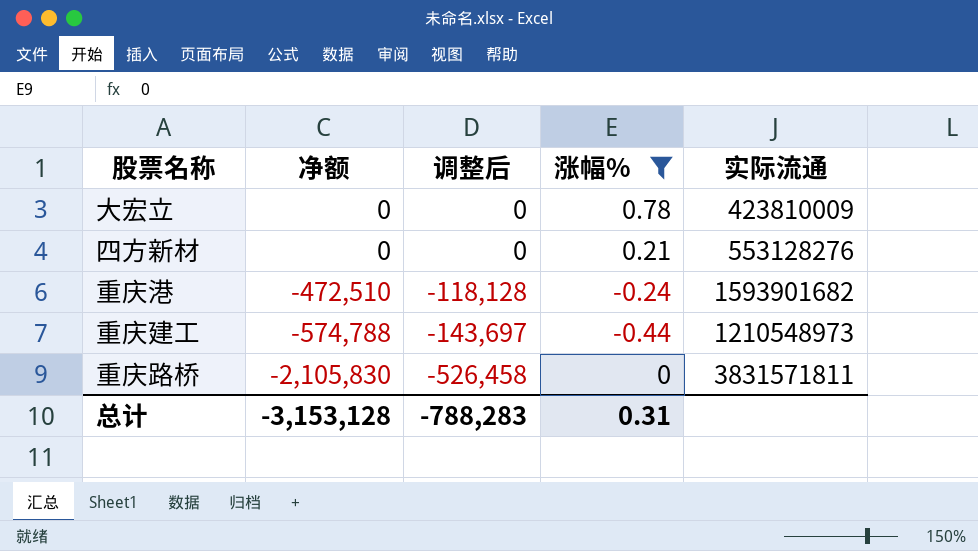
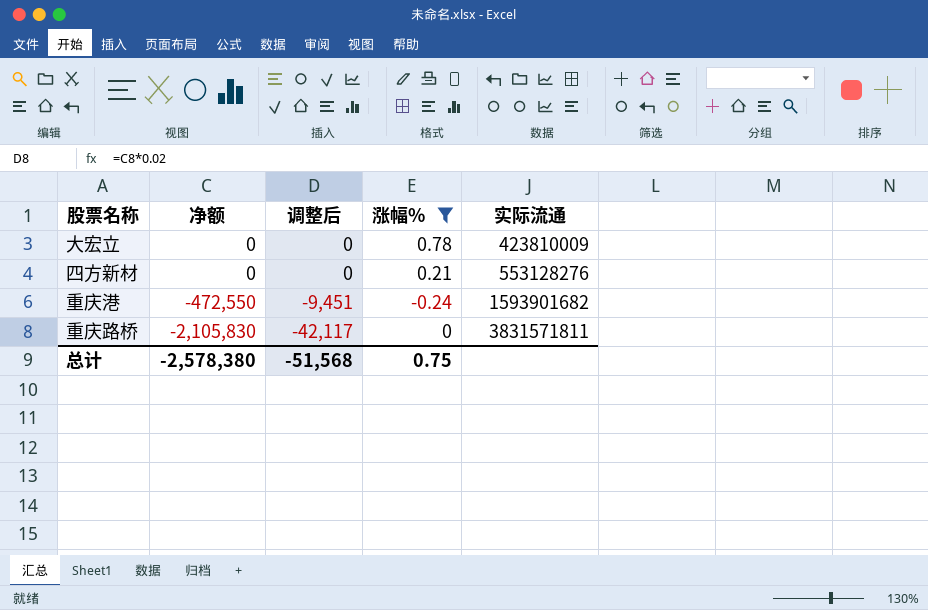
column 调整后 | formula: [净额] * 0.25 -> [净额] * 0.02
row 重庆建工: -574,788 | -143,697 | -0.44 | 1210548973 -> none
重庆港 | 净额: -472,510 -> -472,550
总计 | 净额: -3,153,128 -> -2,578,380
总计 | 调整后: -788,283 -> -51,568
总计 | 涨幅%: 0.31 -> 0.75

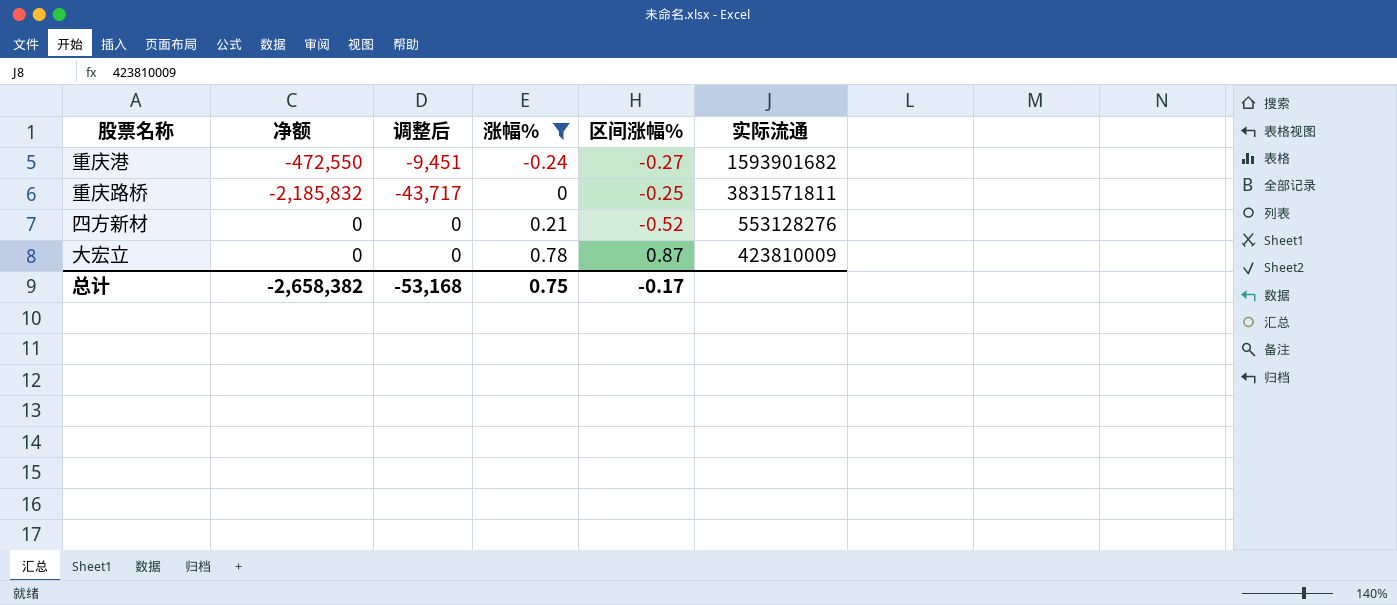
row order: 净额 descending -> 涨幅% ascending
column 区间涨幅% | position: none -> 5
重庆路桥 | 净额: -2,105,830 -> -2,185,832
重庆路桥 | 调整后: -42,117 -> -43,717
总计 | 净额: -2,578,380 -> -2,658,382
总计 | 调整后: -51,568 -> -53,168

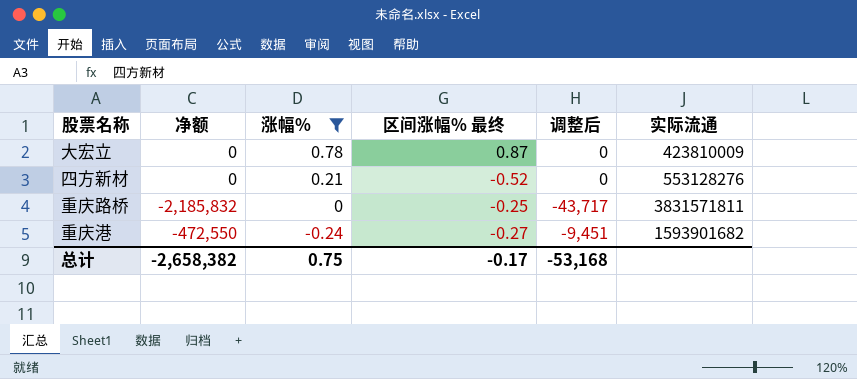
row order: 涨幅% ascending -> 涨幅% descending
column name: 区间涨幅% -> 区间涨幅% 最终
column 调整后 | position: 3 -> 5

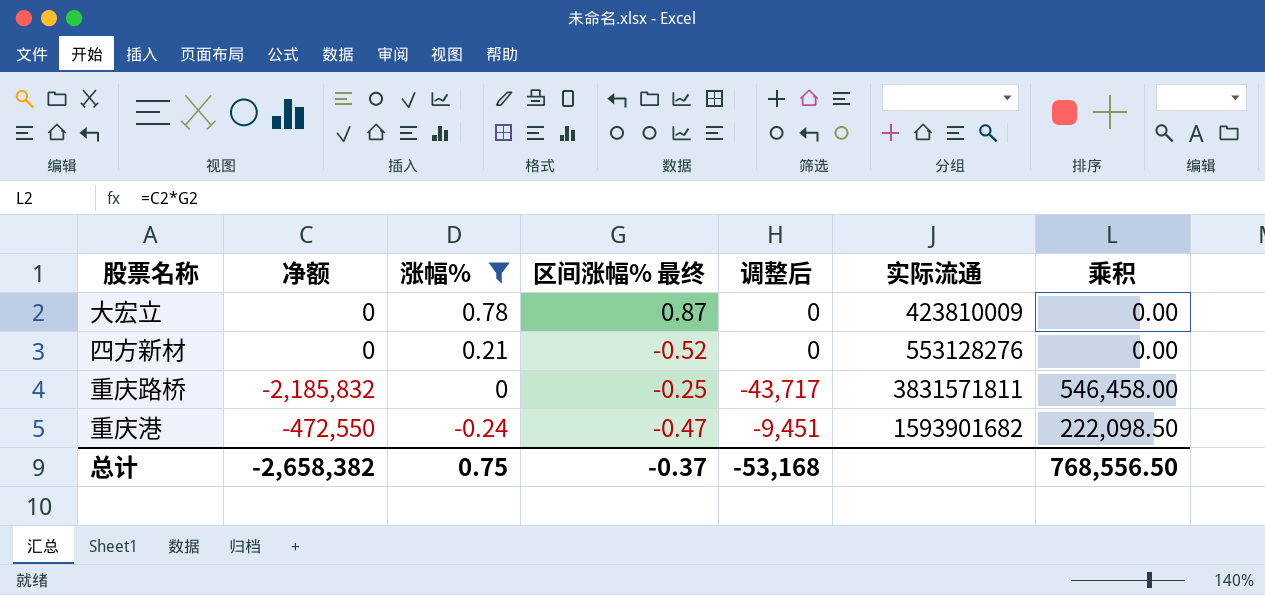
column 乘积 | formula: none -> [净额] * [区间涨幅% 最终]
重庆港 | 区间涨幅% 最终: -0.27 -> -0.47
总计 | 区间涨幅% 最终: -0.17 -> -0.37

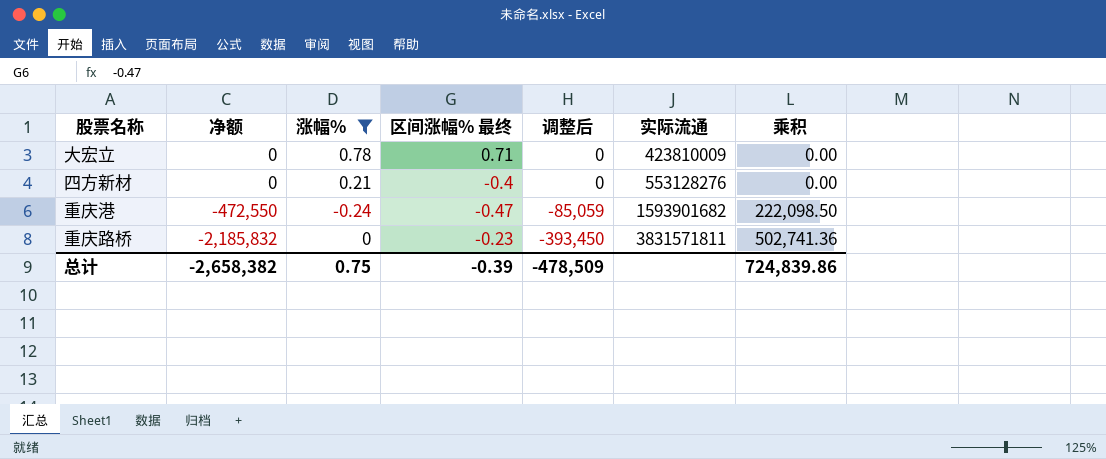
row order: 涨幅% descending -> 净额 descending
column 调整后 | formula: [净额] * 0.02 -> [净额] * 0.18
大宏立 | 区间涨幅% 最终: 0.87 -> 0.71
四方新材 | 区间涨幅% 最终: -0.52 -> -0.4
重庆路桥 | 区间涨幅% 最终: -0.25 -> -0.23
重庆路桥 | 乘积: 546,458.00 -> 502,741.36
总计 | 区间涨幅% 最终: -0.37 -> -0.39
总计 | 调整后: -53,168 -> -478,509
总计 | 乘积: 768,556.50 -> 724,839.86

